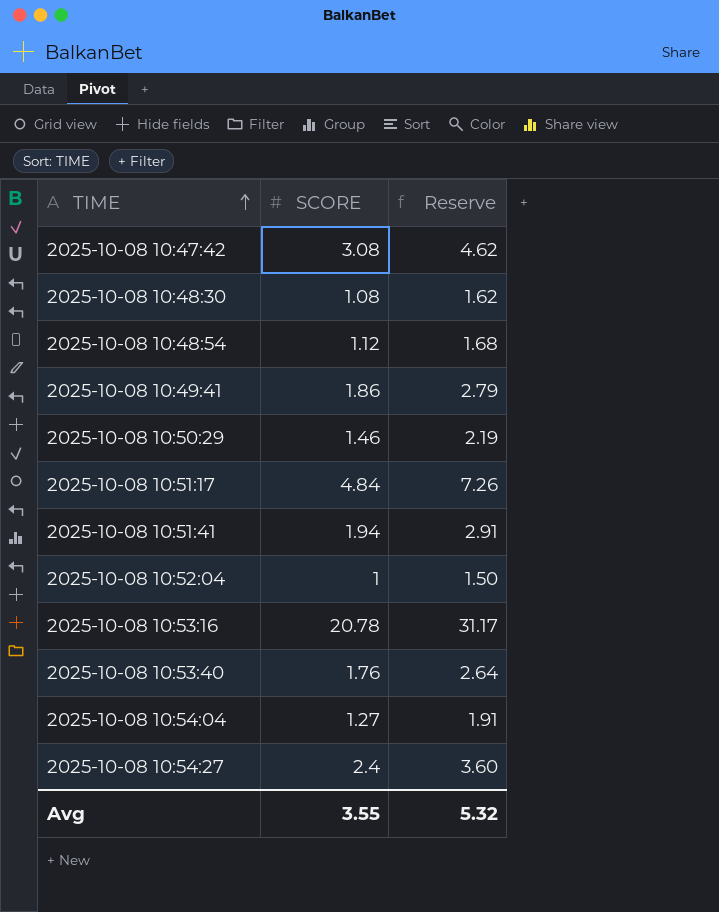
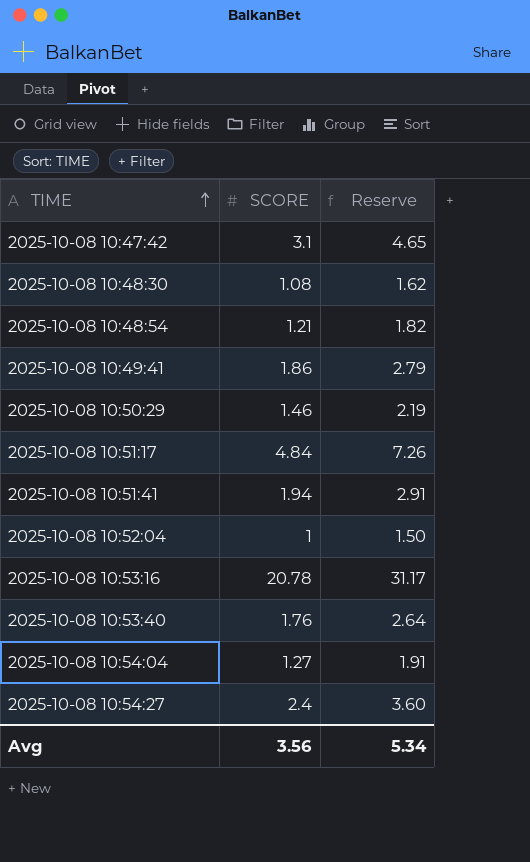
2025-10-08 10:47:42 | SCORE: 3.08 -> 3.1
2025-10-08 10:47:42 | Reserve: 4.62 -> 4.65
2025-10-08 10:48:54 | SCORE: 1.12 -> 1.21
2025-10-08 10:48:54 | Reserve: 1.68 -> 1.82
Avg | SCORE: 3.55 -> 3.56
Avg | Reserve: 5.32 -> 5.34

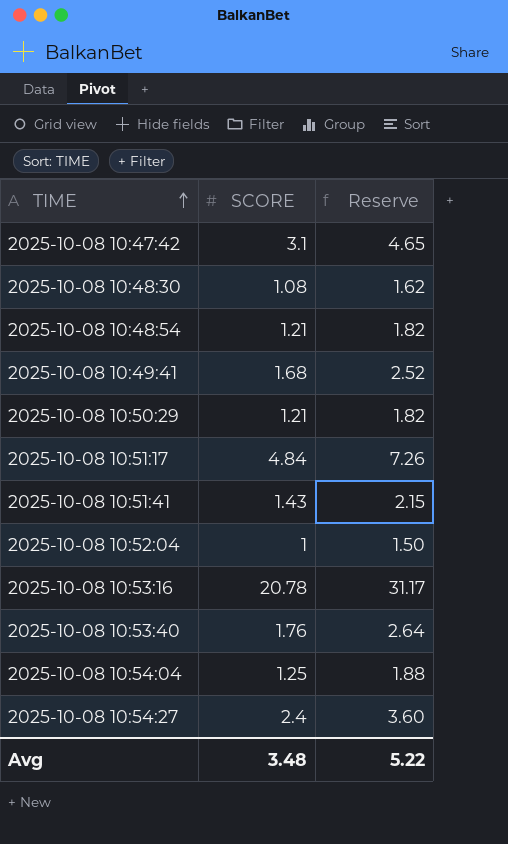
2025-10-08 10:49:41 | SCORE: 1.86 -> 1.68
2025-10-08 10:49:41 | Reserve: 2.79 -> 2.52
2025-10-08 10:50:29 | SCORE: 1.46 -> 1.21
2025-10-08 10:50:29 | Reserve: 2.19 -> 1.82
2025-10-08 10:51:41 | SCORE: 1.94 -> 1.43
2025-10-08 10:51:41 | Reserve: 2.91 -> 2.15
2025-10-08 10:54:04 | SCORE: 1.27 -> 1.25
2025-10-08 10:54:04 | Reserve: 1.91 -> 1.88
Avg | SCORE: 3.56 -> 3.48
Avg | Reserve: 5.34 -> 5.22

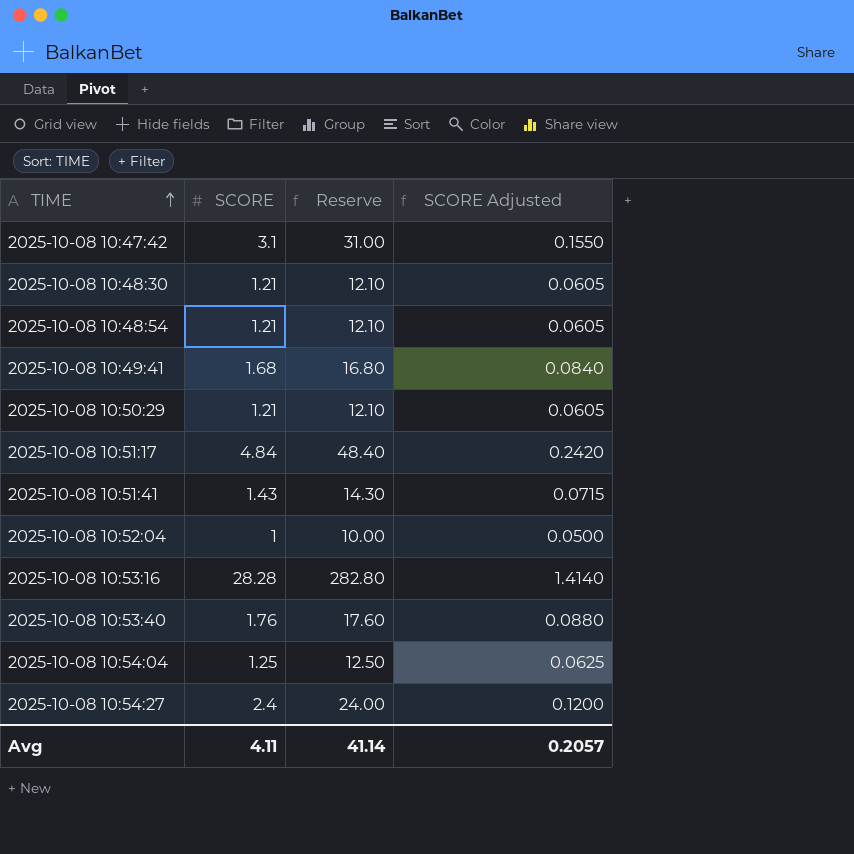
column Reserve | formula: [SCORE] * 1.5 -> [SCORE] * 10
column SCORE Adjusted | formula: none -> [SCORE] * 0.05
2025-10-08 10:48:30 | SCORE: 1.08 -> 1.21
2025-10-08 10:53:16 | SCORE: 20.78 -> 28.28
Avg | SCORE: 3.48 -> 4.11
Avg | Reserve: 5.22 -> 41.14

